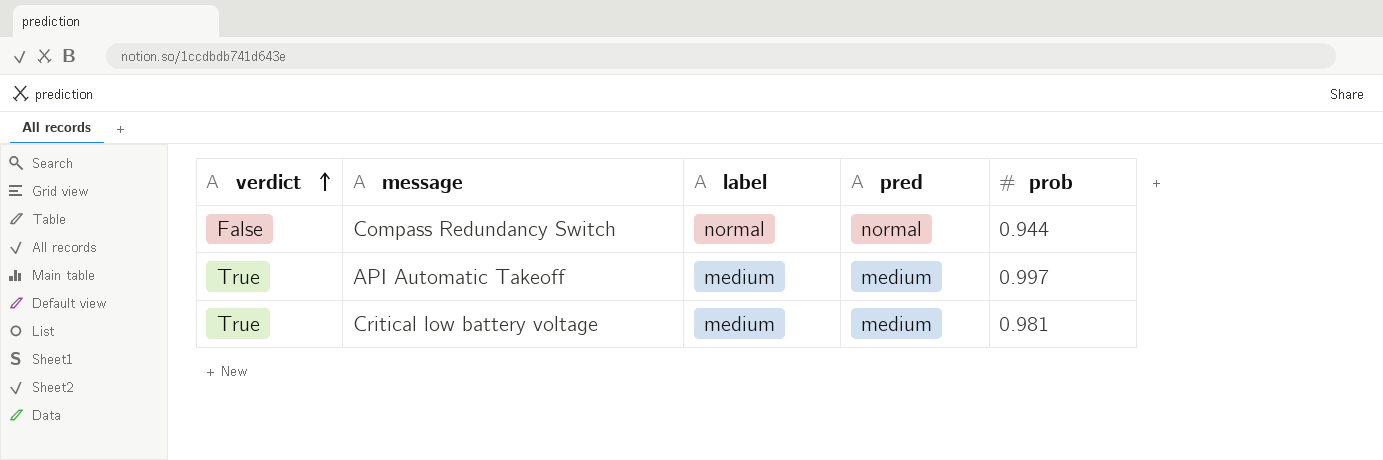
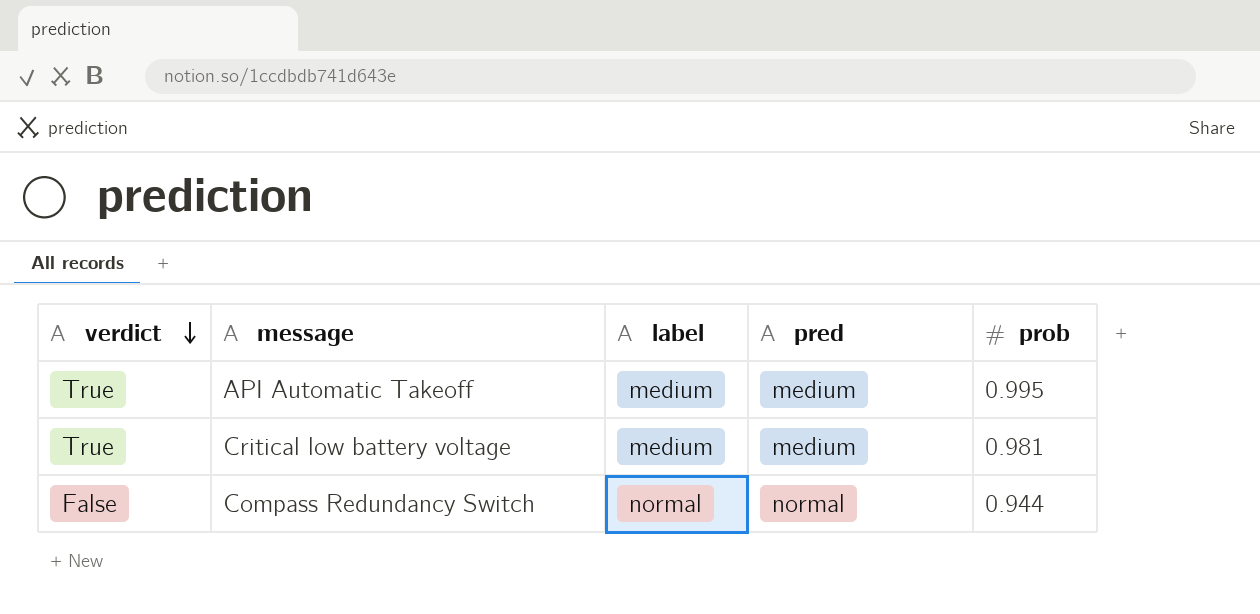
row order: verdict ascending -> verdict descending
API Automatic Takeoff | prob: 0.997 -> 0.995

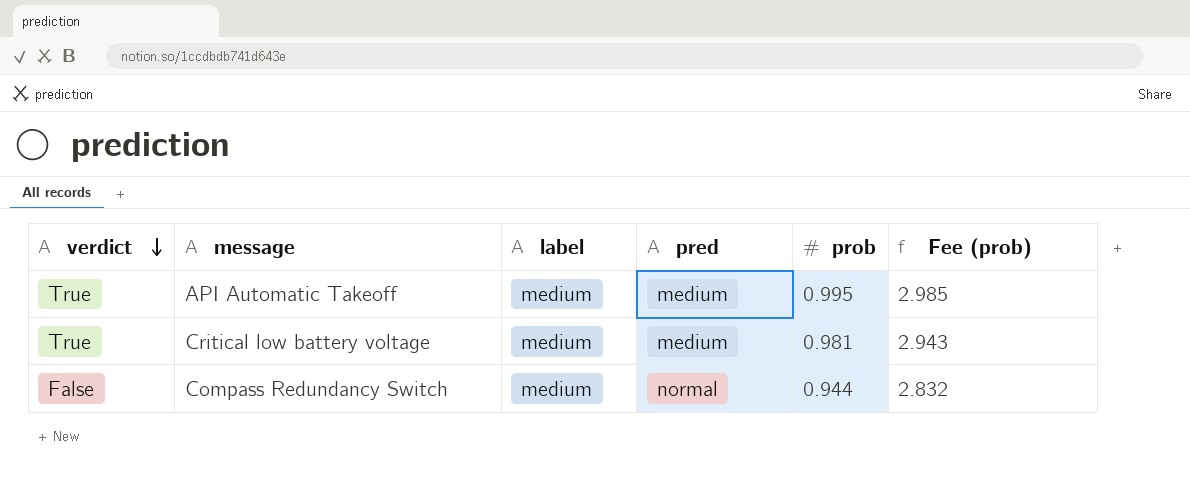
column Fee (prob) | formula: none -> [prob] * 3
Compass Redundancy Switch | label: normal -> medium

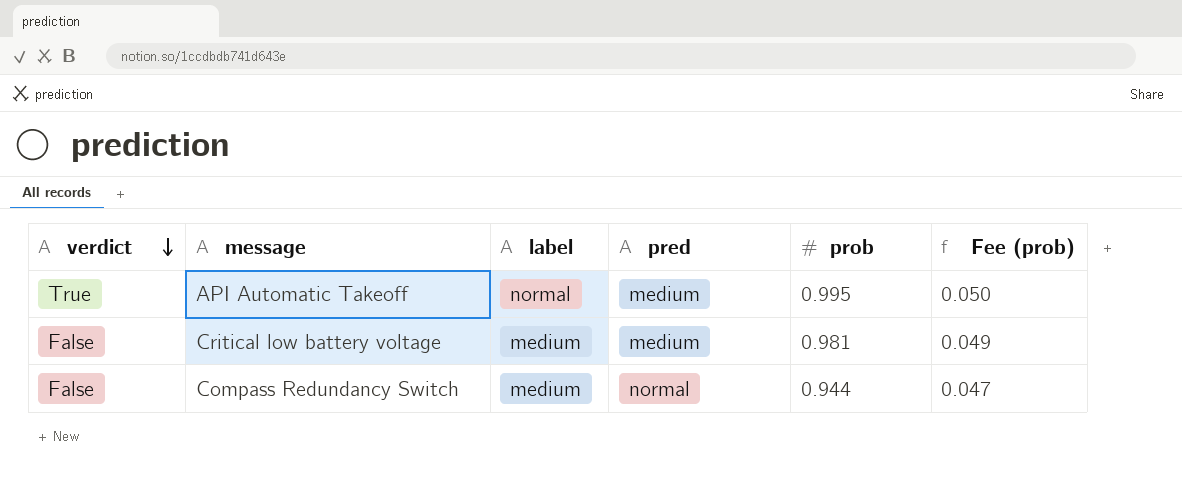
column Fee (prob) | formula: [prob] * 3 -> [prob] * 0.05
API Automatic Takeoff | label: medium -> normal
Critical low battery voltage | verdict: True -> False

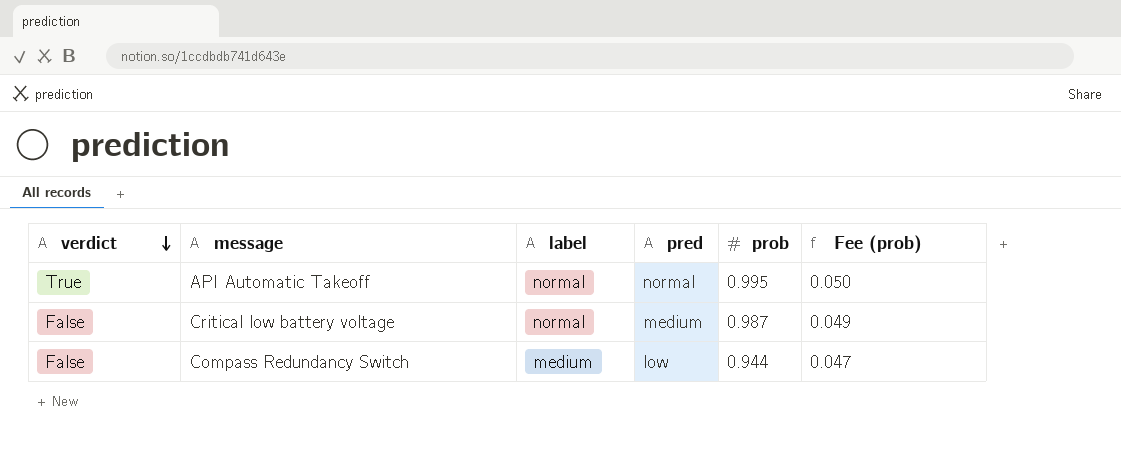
API Automatic Takeoff | pred: medium -> normal
Critical low battery voltage | label: medium -> normal
Critical low battery voltage | prob: 0.981 -> 0.987
Compass Redundancy Switch | pred: normal -> low

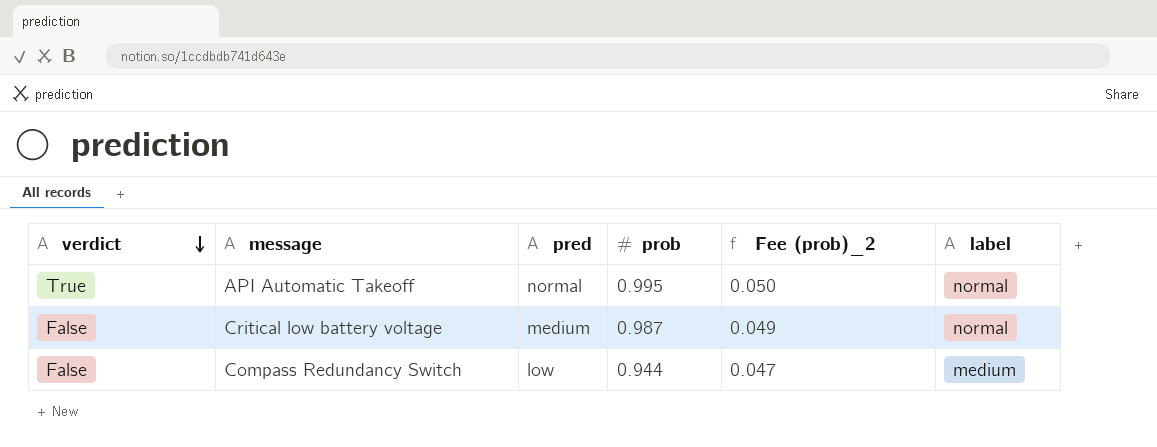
column name: Fee (prob) -> Fee (prob)_2
column label | position: 3 -> 6

